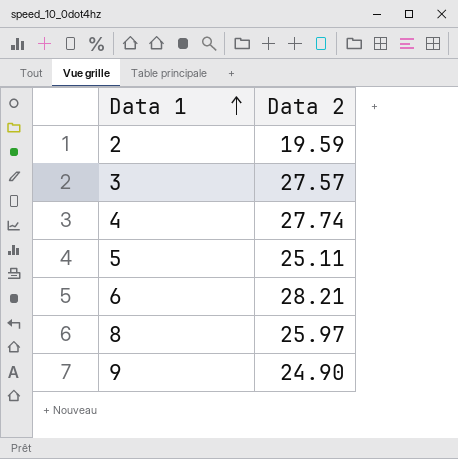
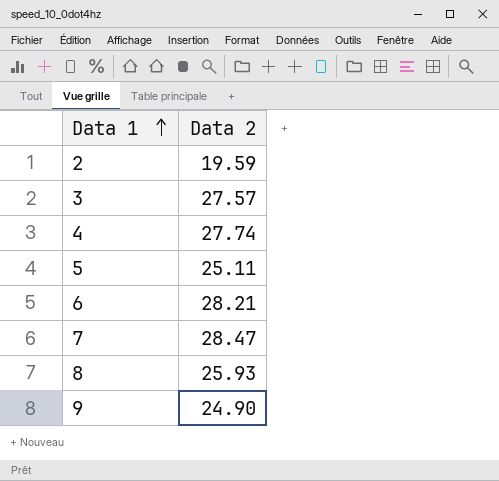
row 7: none -> 28.47
8 | Data 2: 25.97 -> 25.93

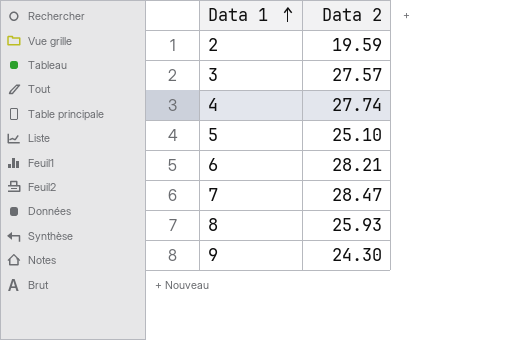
5 | Data 2: 25.11 -> 25.10
9 | Data 2: 24.90 -> 24.30

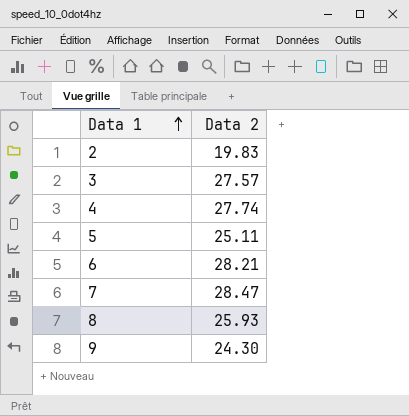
2 | Data 2: 19.59 -> 19.83
5 | Data 2: 25.10 -> 25.11

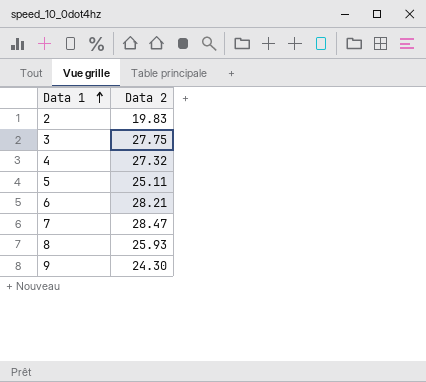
3 | Data 2: 27.57 -> 27.75
4 | Data 2: 27.74 -> 27.32

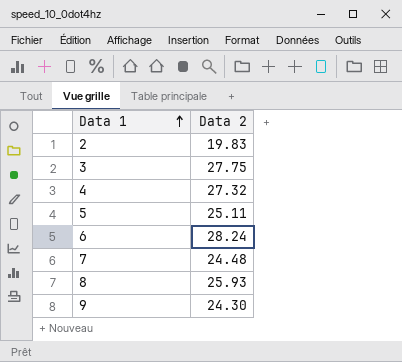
6 | Data 2: 28.21 -> 28.24
7 | Data 2: 28.47 -> 24.48

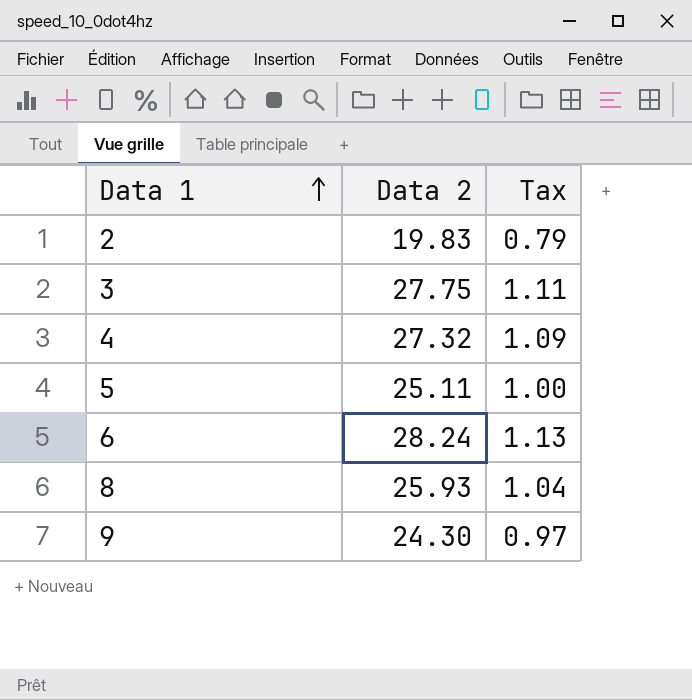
column Tax | formula: none -> [Data 2] * 0.04
row 7: 24.48 -> none

